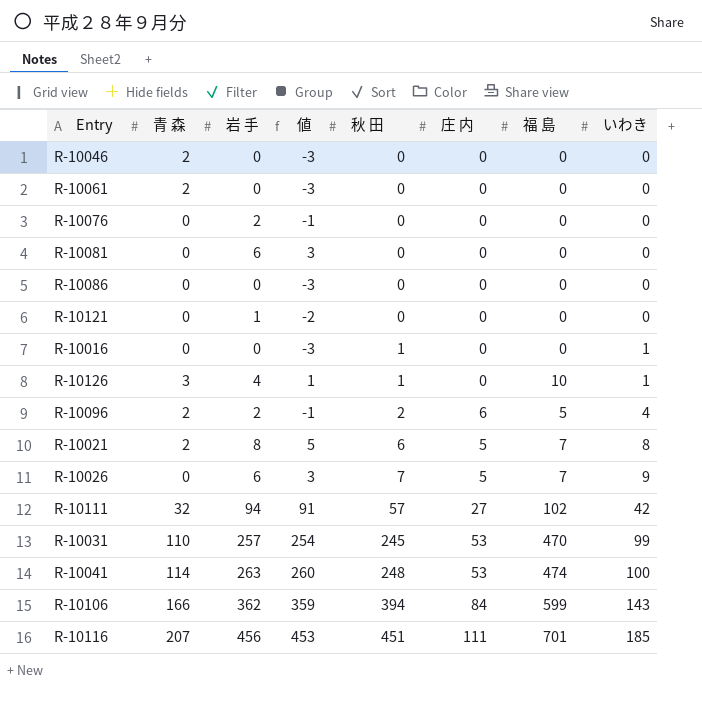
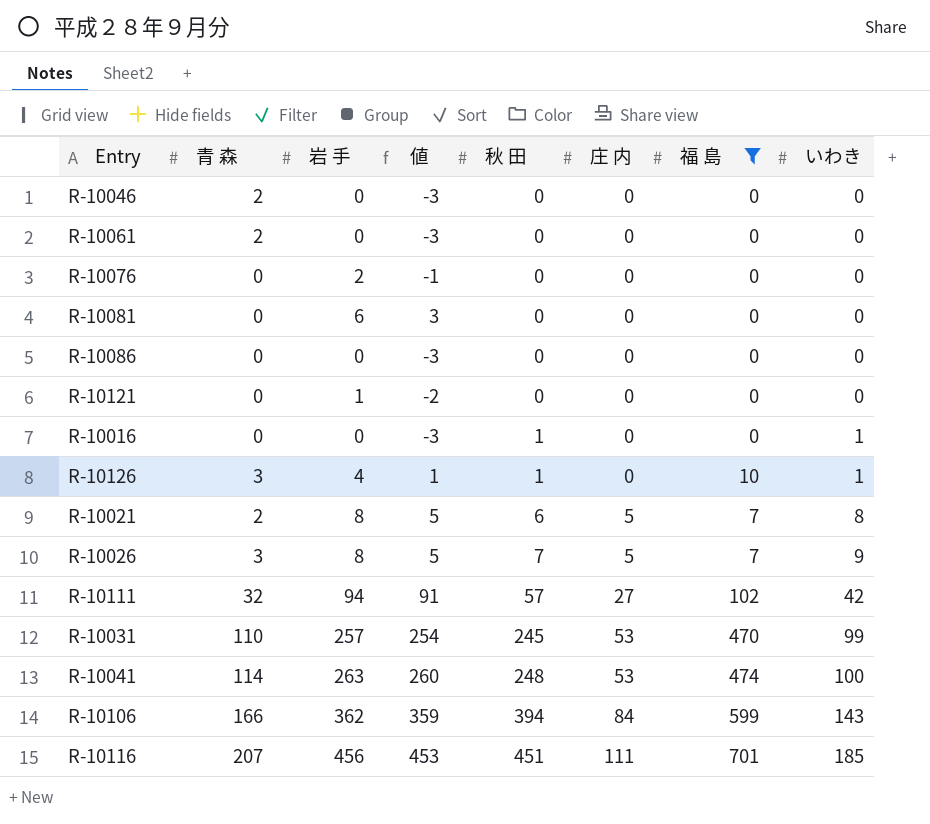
filter: none -> 福 島 != 5
R-10026 | 青 森: 0 -> 3
R-10026 | 岩 手: 6 -> 8
R-10026 | 値: 3 -> 5

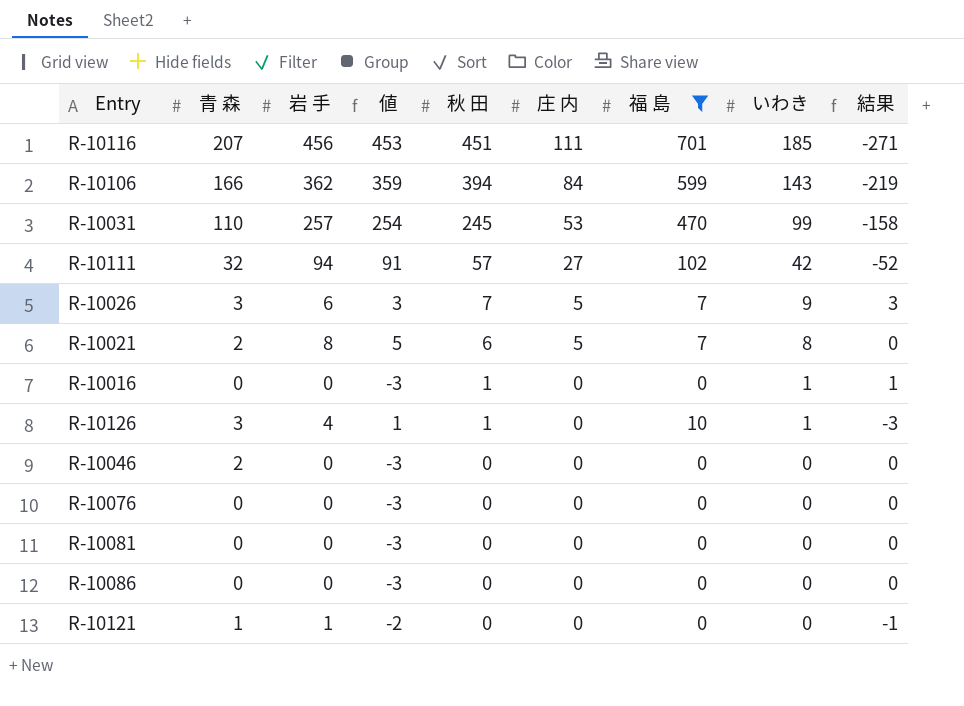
row order: 秋 田 ascending -> 秋 田 descending
column 結果 | formula: none -> [いわき] - [岩 手]
row R-10061: 2 | 0 | -3 | 0 | 0 | 0 | 0 -> none
row R-10041: 114 | 263 | 260 | 248 | 53 | 474 | 100 -> none
R-10026 | 岩 手: 8 -> 6
R-10026 | 値: 5 -> 3
R-10076 | 岩 手: 2 -> 0
R-10076 | 値: -1 -> -3
R-10081 | 岩 手: 6 -> 0
R-10081 | 値: 3 -> -3
R-10121 | 青 森: 0 -> 1

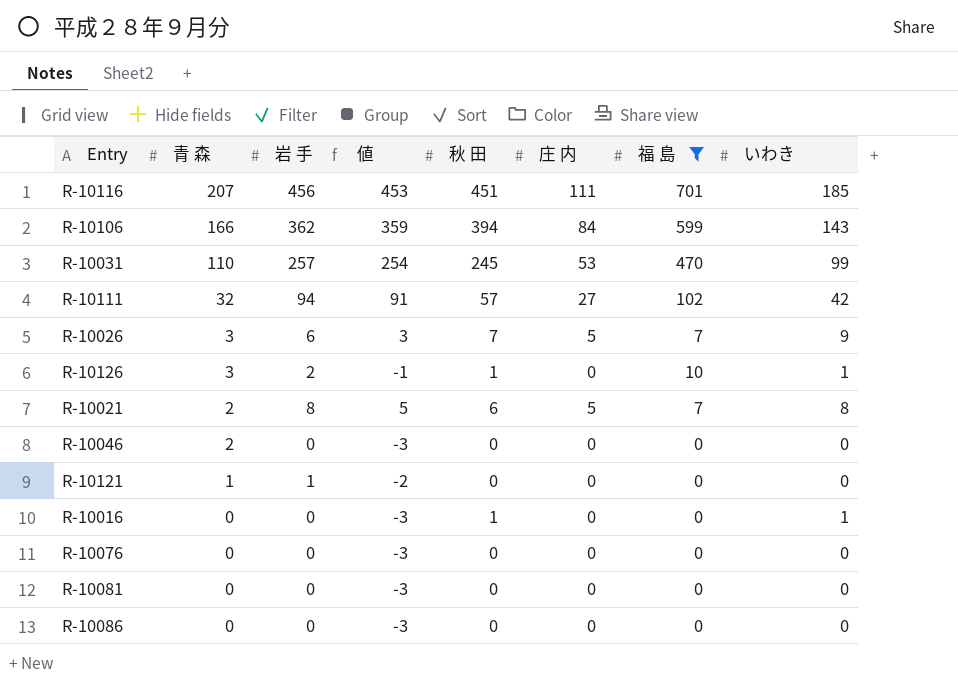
row order: 秋 田 descending -> 青 森 descending
column 結果 | formula: [いわき] - [岩 手] -> none
R-10126 | 岩 手: 4 -> 2
R-10126 | 値: 1 -> -1

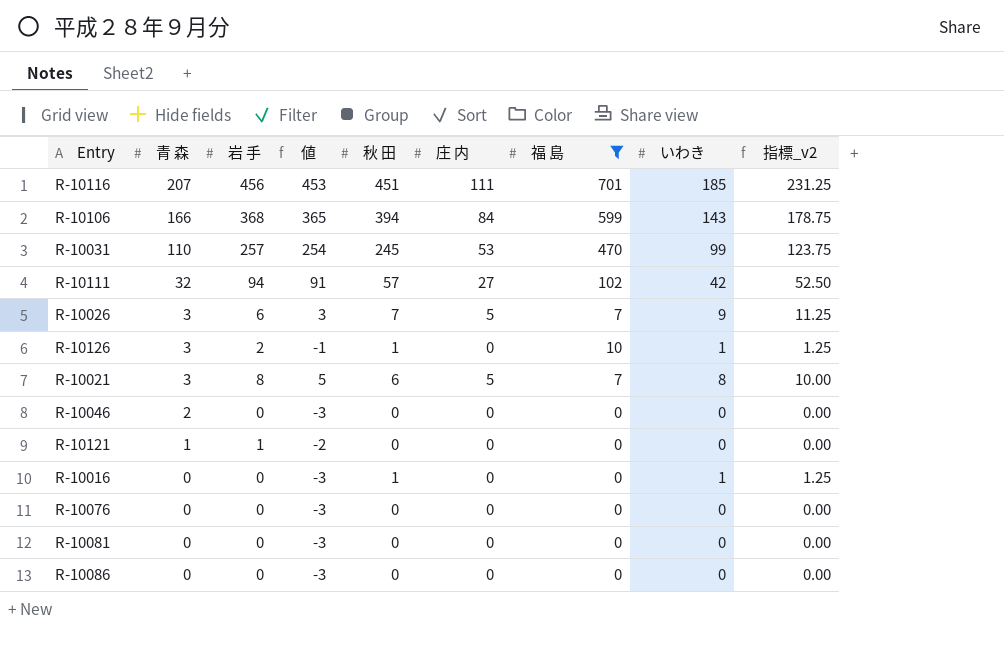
column 指標_v2 | formula: none -> [いわき] * 1.25
R-10106 | 岩 手: 362 -> 368
R-10106 | 値: 359 -> 365
R-10021 | 青 森: 2 -> 3

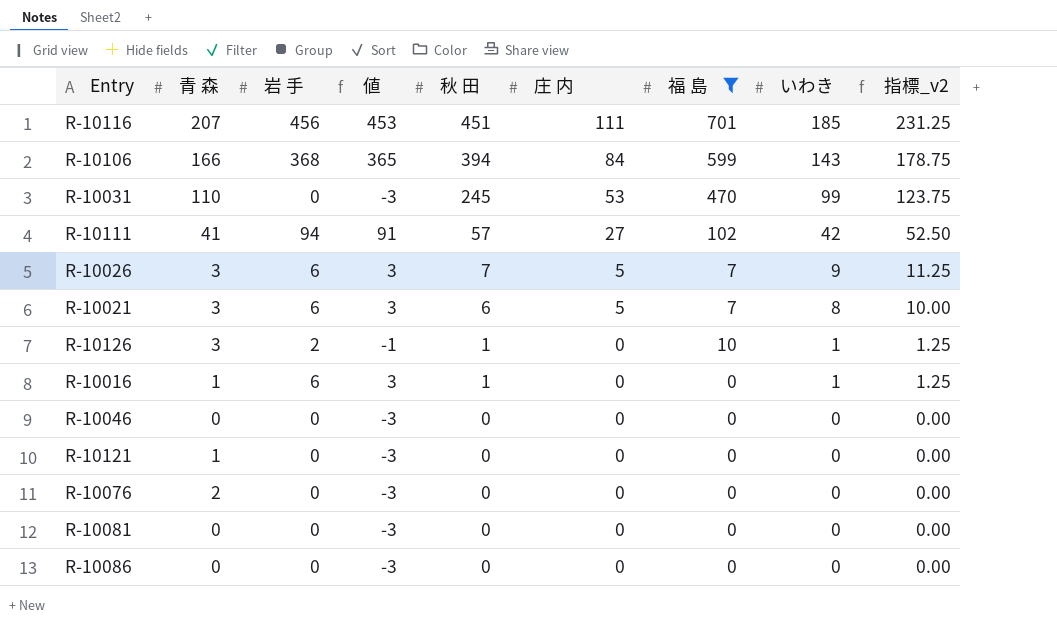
row order: 青 森 descending -> 秋 田 descending
R-10031 | 岩 手: 257 -> 0
R-10031 | 値: 254 -> -3
R-10111 | 青 森: 32 -> 41
R-10021 | 岩 手: 8 -> 6
R-10021 | 値: 5 -> 3
R-10016 | 青 森: 0 -> 1
R-10016 | 岩 手: 0 -> 6
R-10016 | 値: -3 -> 3
R-10046 | 青 森: 2 -> 0
R-10121 | 岩 手: 1 -> 0
R-10121 | 値: -2 -> -3
R-10076 | 青 森: 0 -> 2

